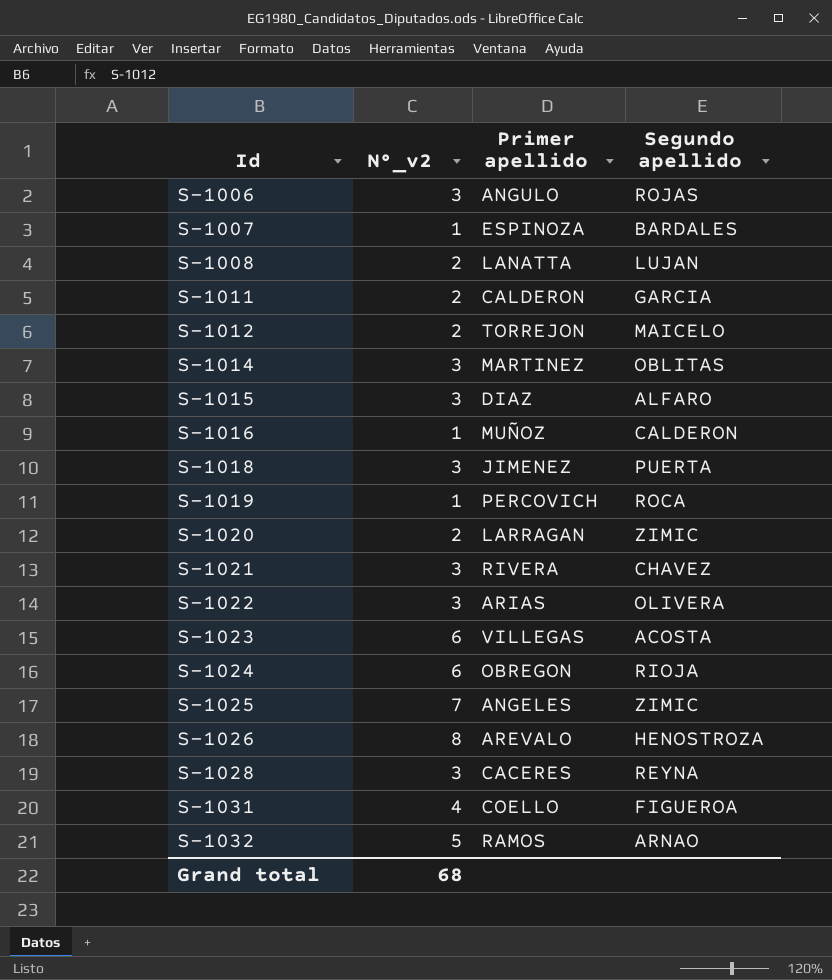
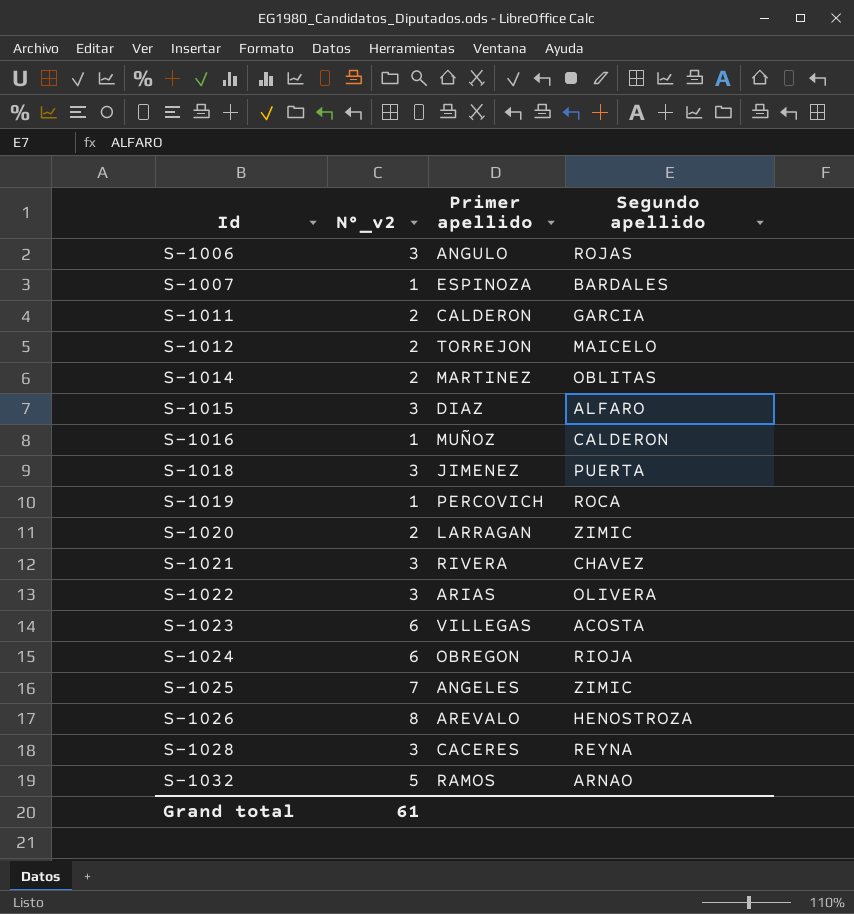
row S-1008: 2 | LANATTA | LUJAN -> none
row S-1031: 4 | COELLO | FIGUEROA -> none
S-1014 | N°_v2: 3 -> 2
Grand total | N°_v2: 68 -> 61

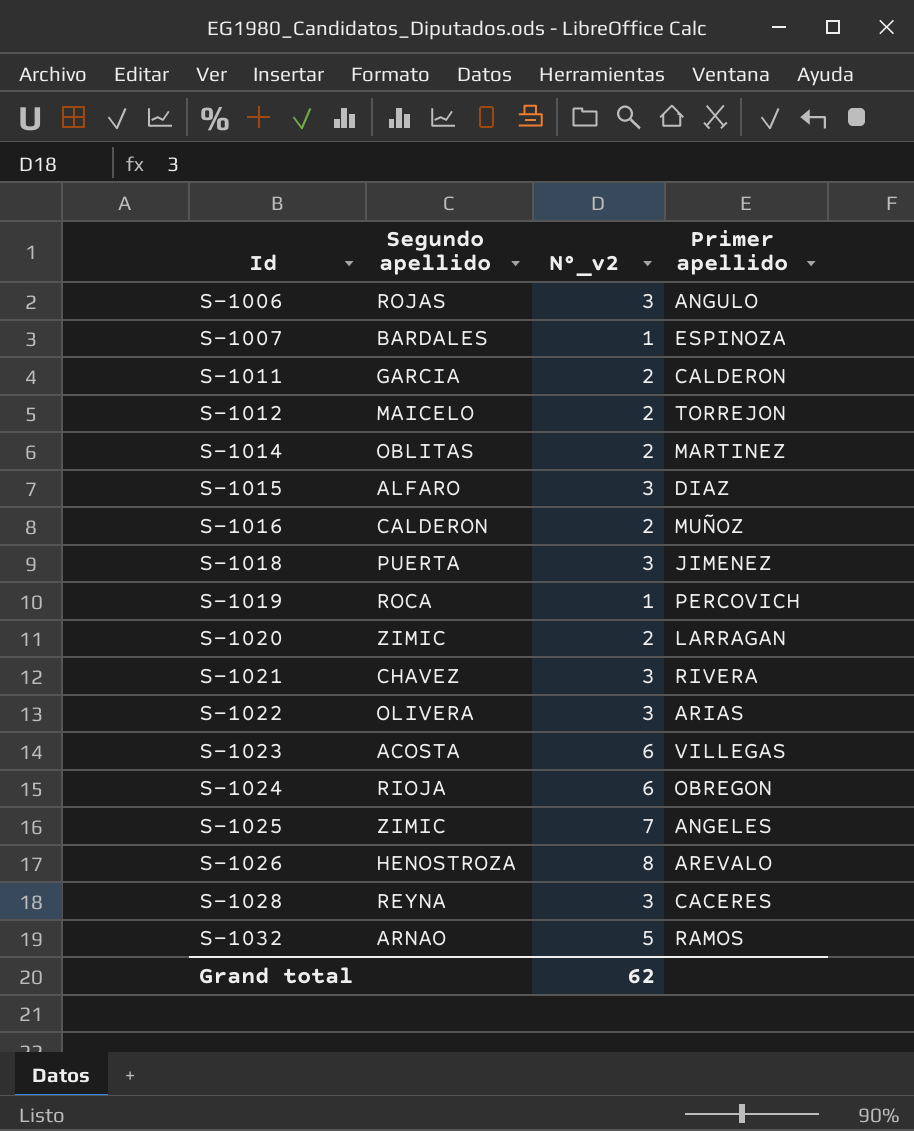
column Segundo apellido | position: 4 -> 2
S-1016 | N°_v2: 1 -> 2
Grand total | N°_v2: 61 -> 62

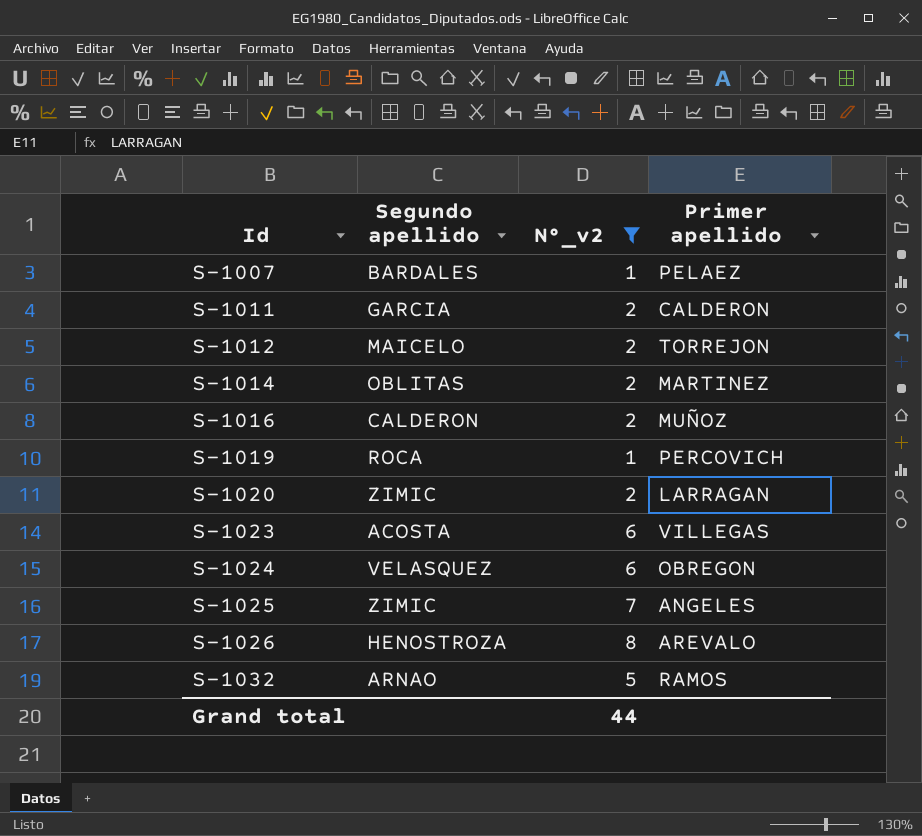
filter: none -> N°_v2 != 3
S-1007 | Primer apellido: ESPINOZA -> PELAEZ
S-1024 | Segundo apellido: RIOJA -> VELASQUEZ
Grand total | N°_v2: 62 -> 44

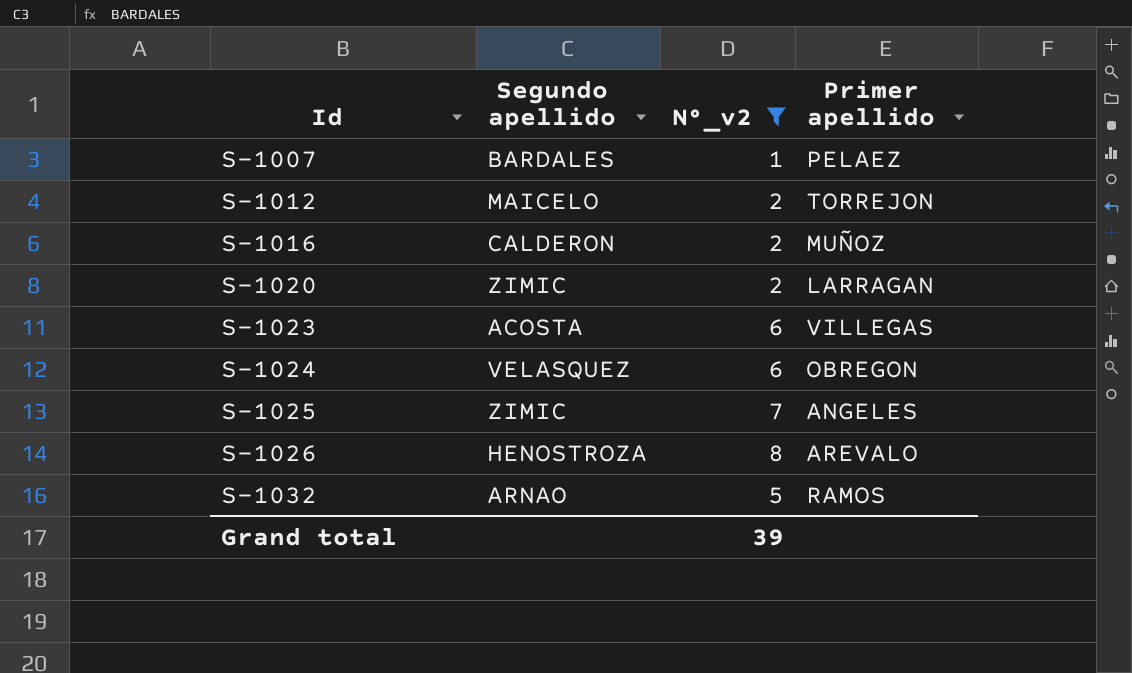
row S-1011: GARCIA | 2 | CALDERON -> none
row S-1014: OBLITAS | 2 | MARTINEZ -> none
row S-1019: ROCA | 1 | PERCOVICH -> none
Grand total | N°_v2: 44 -> 39

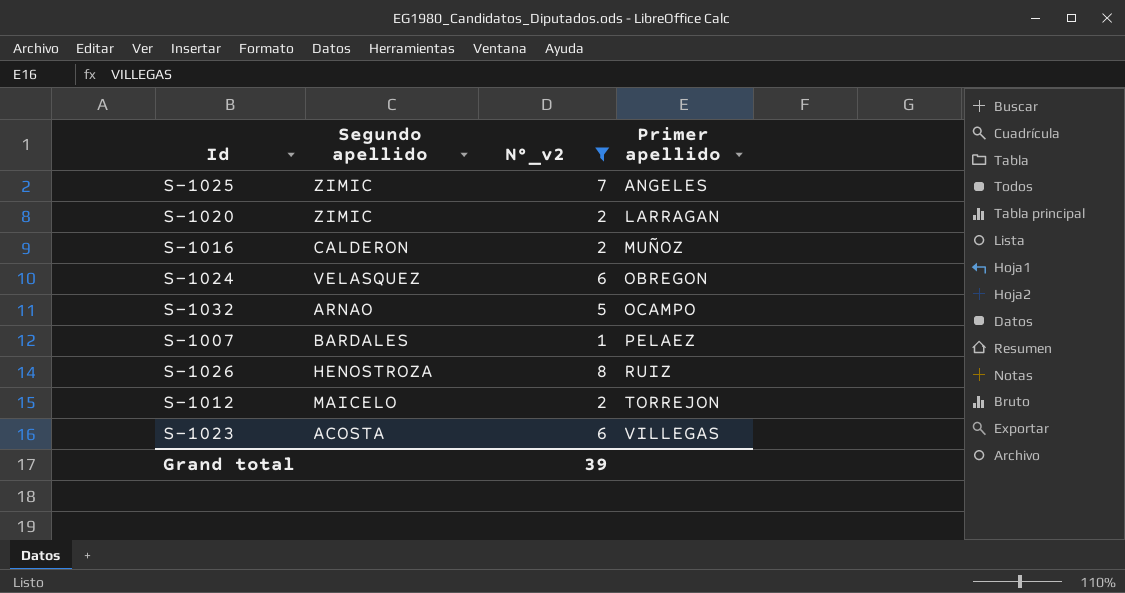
row order: Id ascending -> Primer apellido ascending
S-1032 | Primer apellido: RAMOS -> OCAMPO
S-1026 | Primer apellido: AREVALO -> RUIZ

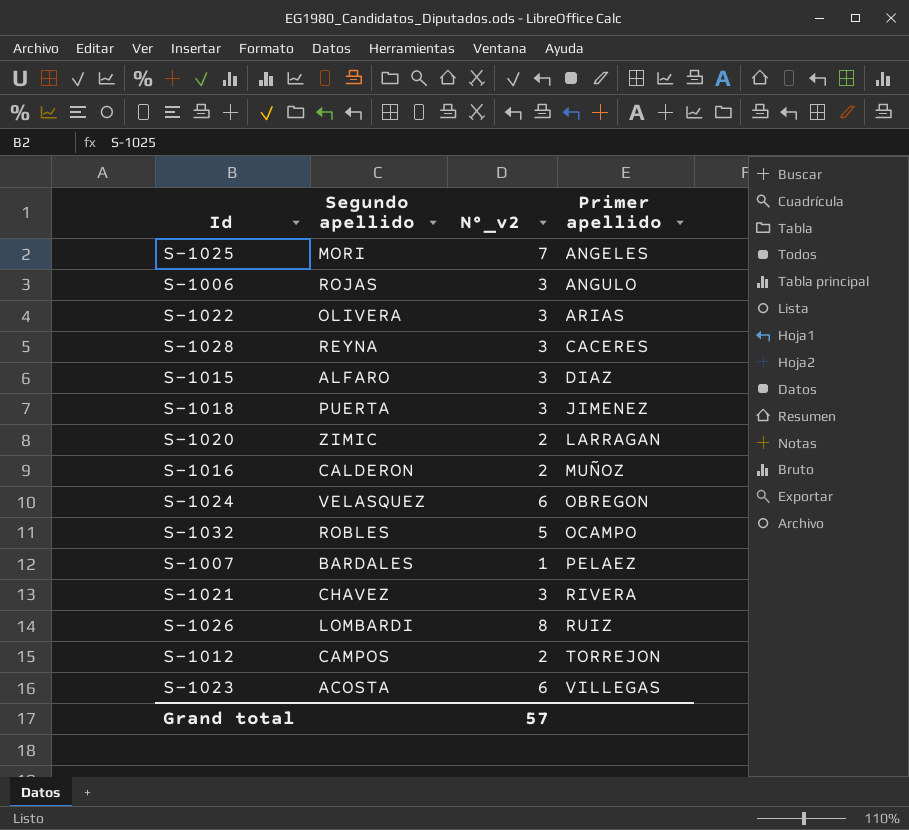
filter: N°_v2 != 3 -> none
S-1025 | Segundo apellido: ZIMIC -> MORI
S-1032 | Segundo apellido: ARNAO -> ROBLES
S-1026 | Segundo apellido: HENOSTROZA -> LOMBARDI
S-1012 | Segundo apellido: MAICELO -> CAMPOS
Grand total | N°_v2: 39 -> 57

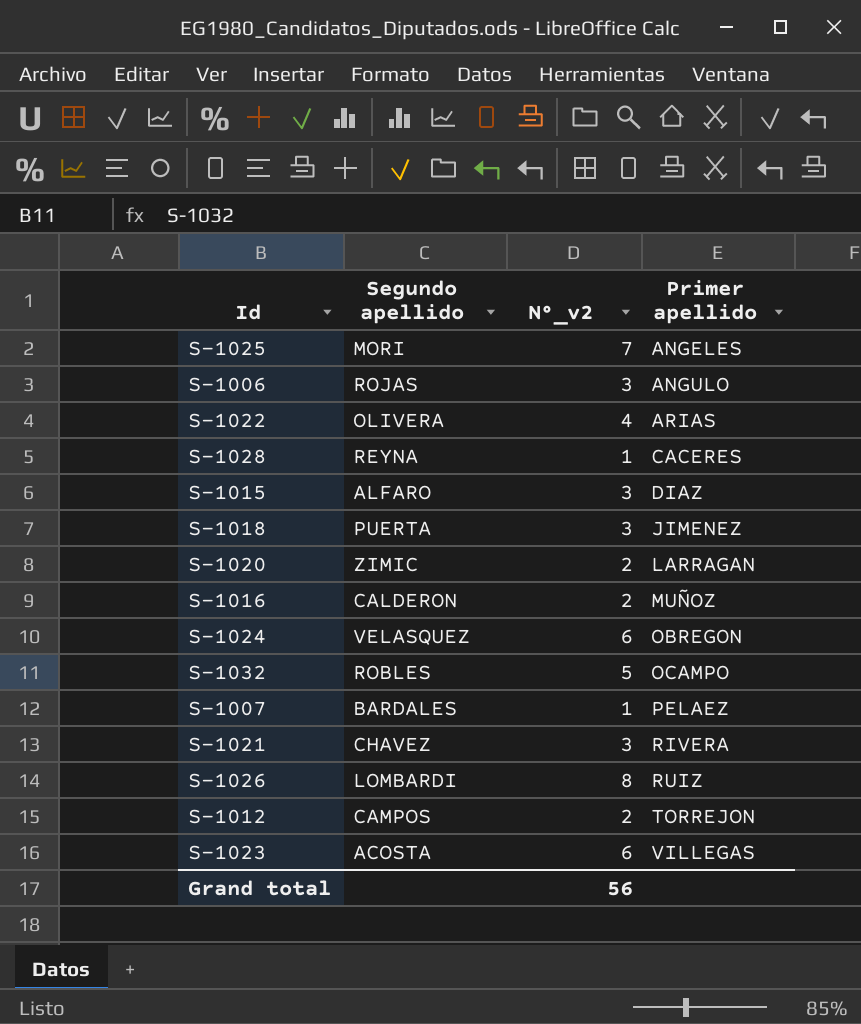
S-1022 | N°_v2: 3 -> 4
S-1028 | N°_v2: 3 -> 1
Grand total | N°_v2: 57 -> 56

